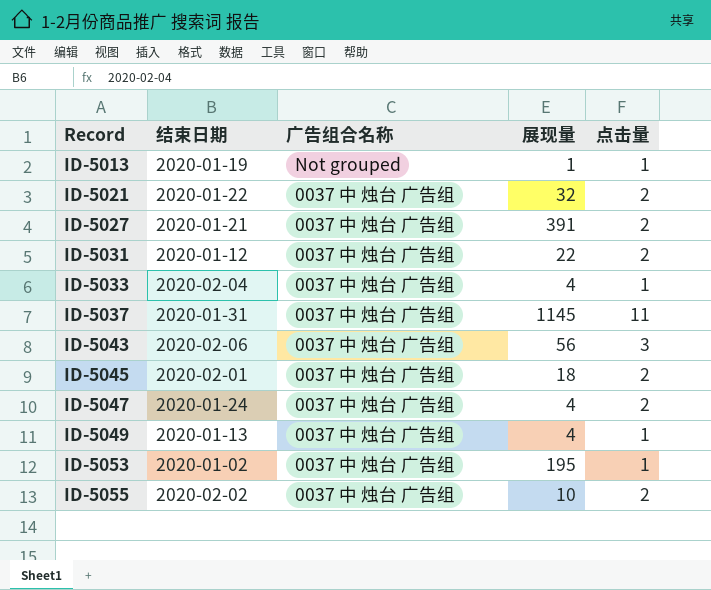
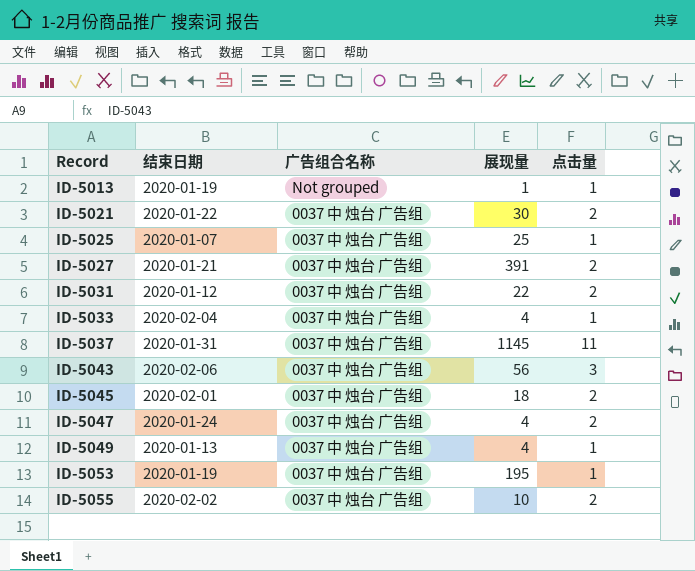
ID-5021 | 展现量: 32 -> 30
row ID-5025: none -> 2020-01-07 | 0037 中 烛台 广告组 | 25 | 1
ID-5053 | 结束日期: 2020-01-02 -> 2020-01-19

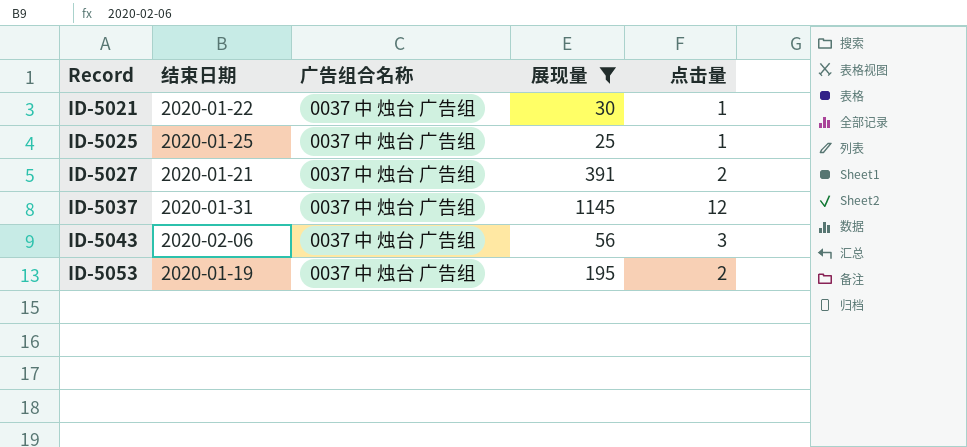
filter: none -> 展现量 >= 25
ID-5021 | 点击量: 2 -> 1
ID-5025 | 结束日期: 2020-01-07 -> 2020-01-25
ID-5037 | 点击量: 11 -> 12
ID-5053 | 点击量: 1 -> 2

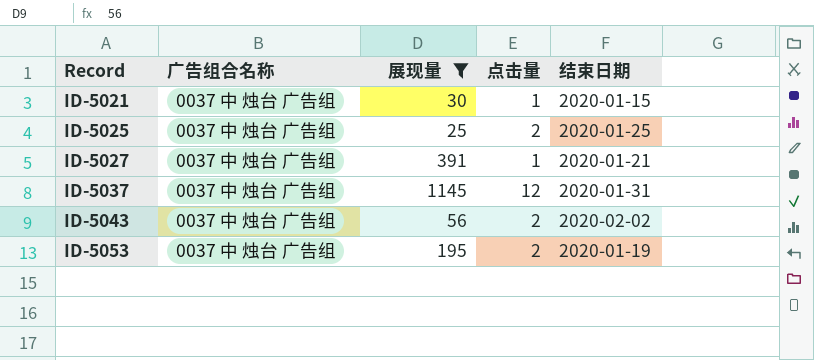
column 结束日期 | position: 2 -> 5
ID-5021 | 结束日期: 2020-01-22 -> 2020-01-15
ID-5025 | 点击量: 1 -> 2
ID-5027 | 点击量: 2 -> 1
ID-5043 | 点击量: 3 -> 2
ID-5043 | 结束日期: 2020-02-06 -> 2020-02-02

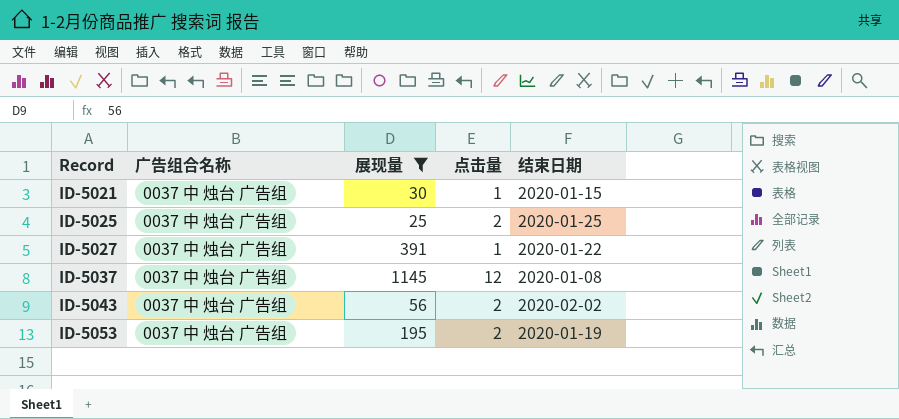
ID-5027 | 结束日期: 2020-01-21 -> 2020-01-22
ID-5037 | 结束日期: 2020-01-31 -> 2020-01-08

